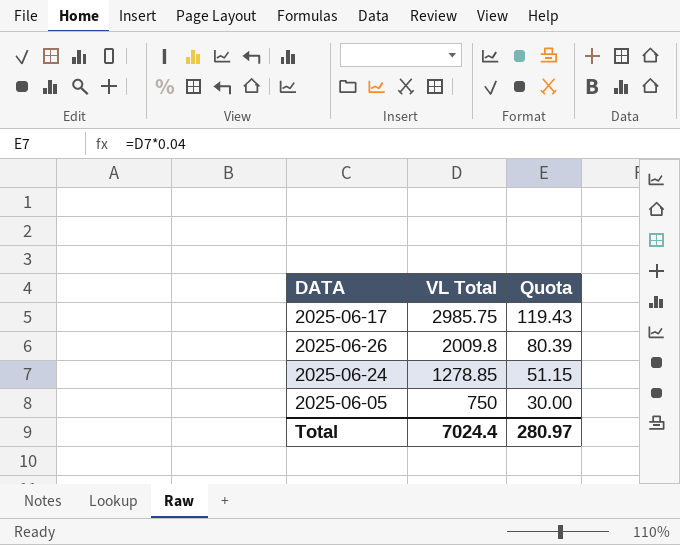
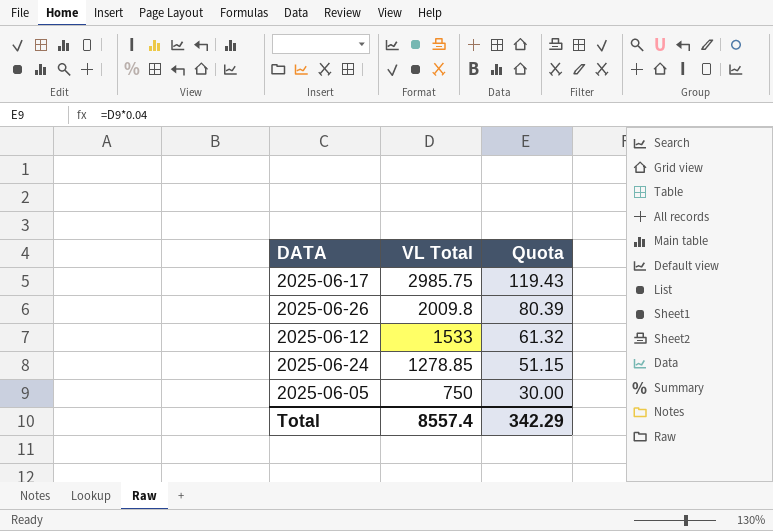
row 2025-06-12: none -> 1533 | 61.32
Total | VL Total: 7024.4 -> 8557.4
Total | Quota: 280.97 -> 342.29

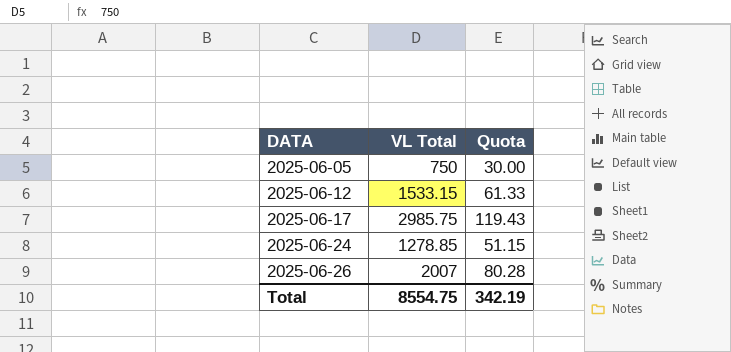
row order: VL Total descending -> DATA ascending
2025-06-12 | VL Total: 1533 -> 1533.15
2025-06-12 | Quota: 61.32 -> 61.33
2025-06-26 | VL Total: 2009.8 -> 2007
2025-06-26 | Quota: 80.39 -> 80.28
Total | VL Total: 8557.4 -> 8554.75
Total | Quota: 342.29 -> 342.19

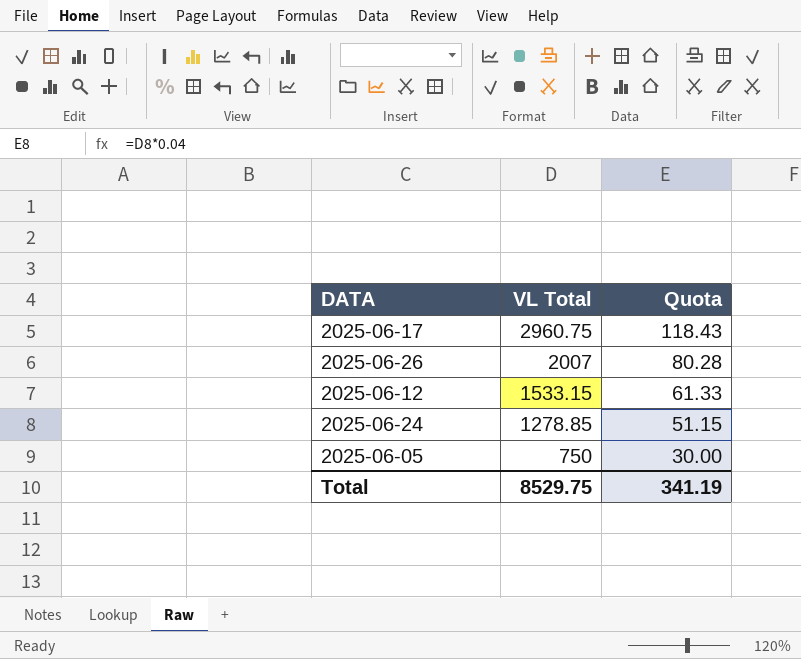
row order: DATA ascending -> VL Total descending
2025-06-17 | VL Total: 2985.75 -> 2960.75
2025-06-17 | Quota: 119.43 -> 118.43
Total | VL Total: 8554.75 -> 8529.75
Total | Quota: 342.19 -> 341.19

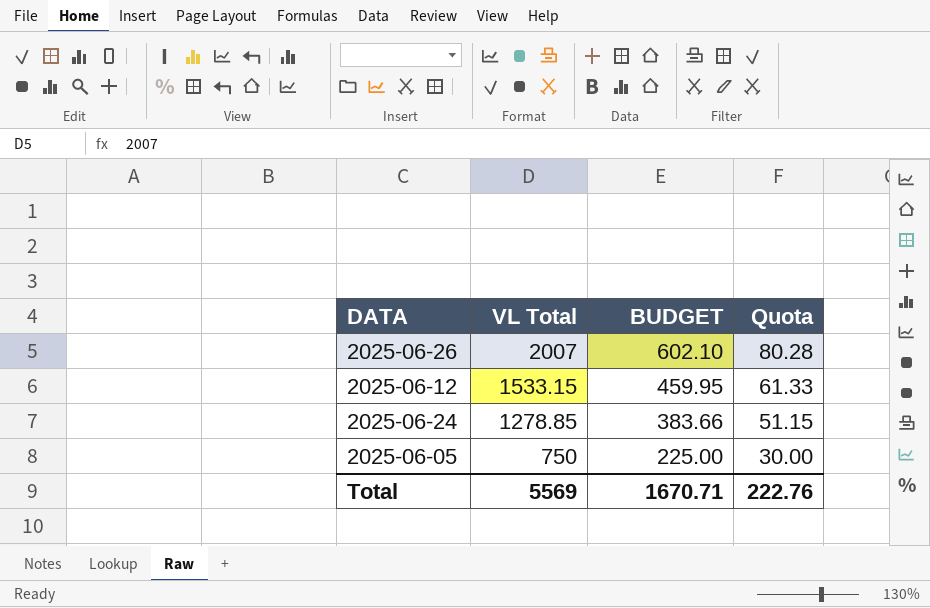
column BUDGET | formula: none -> [VL Total] * 0.3
row 2025-06-17: 2960.75 | 118.43 -> none
Total | VL Total: 8529.75 -> 5569
Total | Quota: 341.19 -> 222.76

